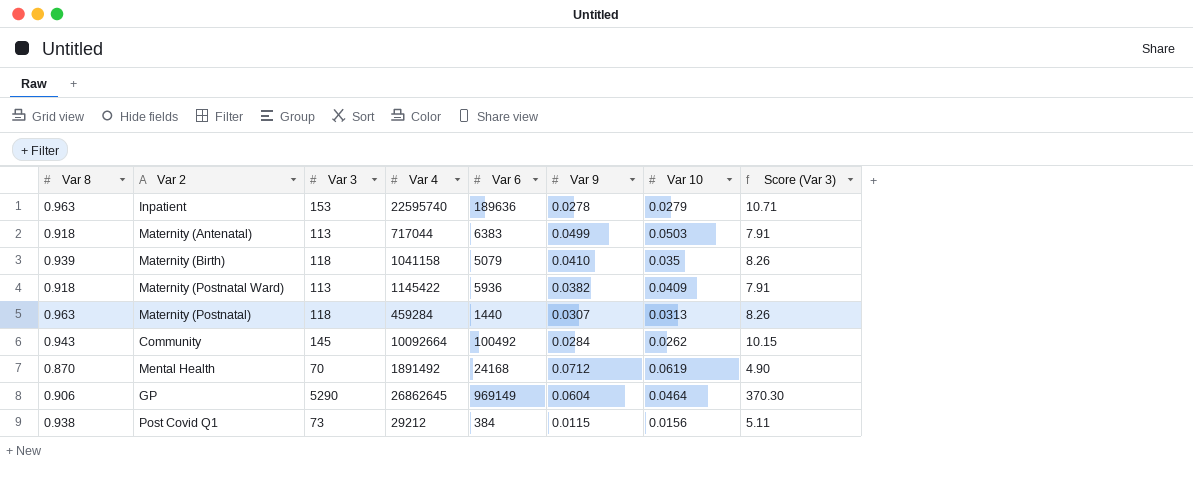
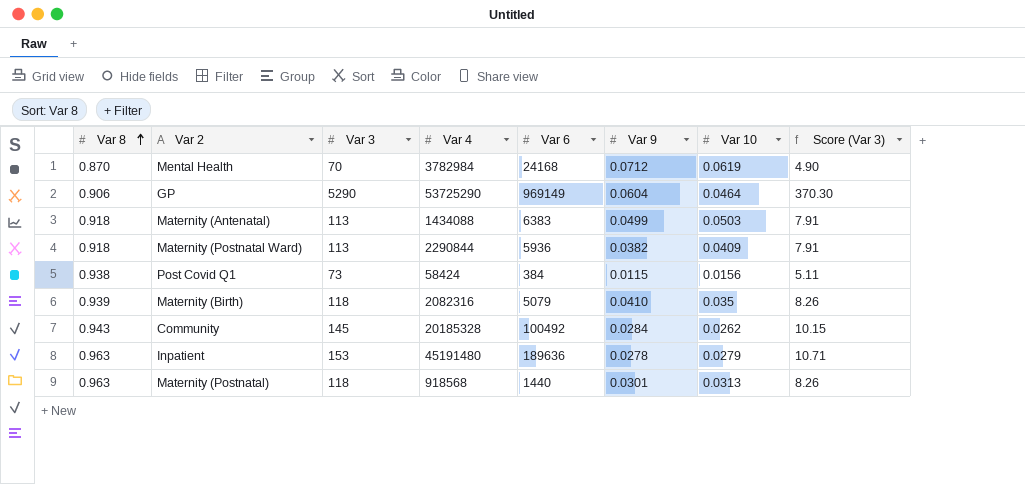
row order: none -> Var 8 ascending
Mental Health | Var 4: 1891492 -> 3782984
GP | Var 4: 26862645 -> 53725290
Maternity (Antenatal) | Var 4: 717044 -> 1434088
Maternity (Postnatal Ward) | Var 4: 1145422 -> 2290844
Post Covid Q1 | Var 4: 29212 -> 58424
Maternity (Birth) | Var 4: 1041158 -> 2082316
Community | Var 4: 10092664 -> 20185328
Inpatient | Var 4: 22595740 -> 45191480
Maternity (Postnatal) | Var 4: 459284 -> 918568
Maternity (Postnatal) | Var 9: 0.0307 -> 0.0301

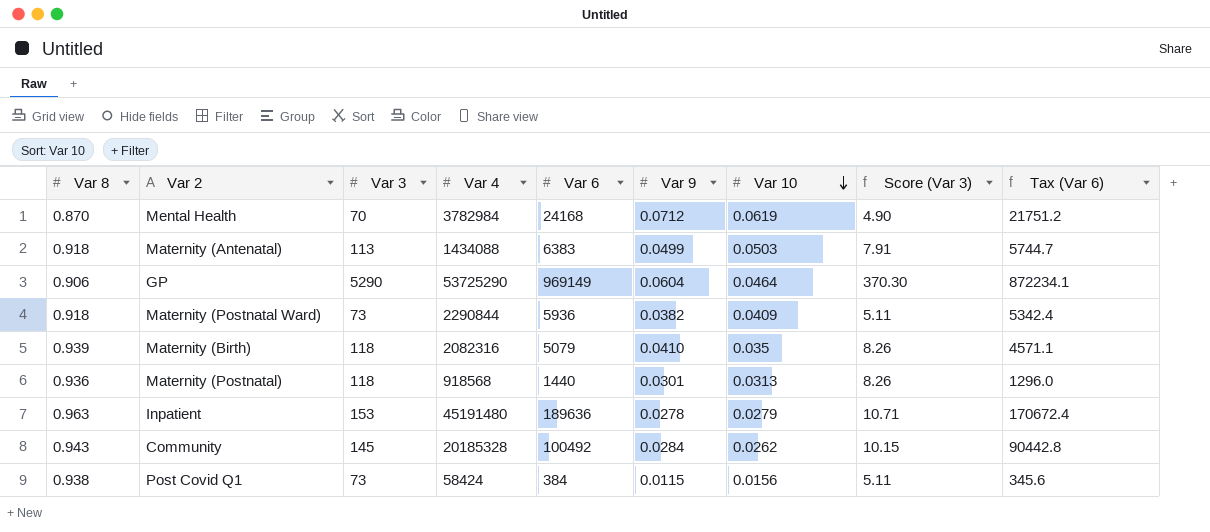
row order: Var 8 ascending -> Var 10 descending
column Tax (Var 6) | formula: none -> [Var 6] * 0.9
Maternity (Postnatal Ward) | Var 3: 113 -> 73
Maternity (Postnatal Ward) | Score (Var 3): 7.91 -> 5.11
Maternity (Postnatal) | Var 8: 0.963 -> 0.936

